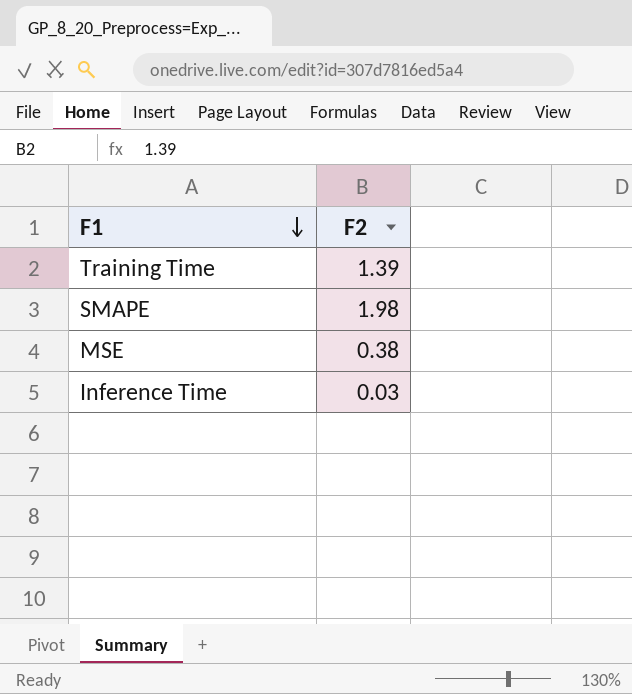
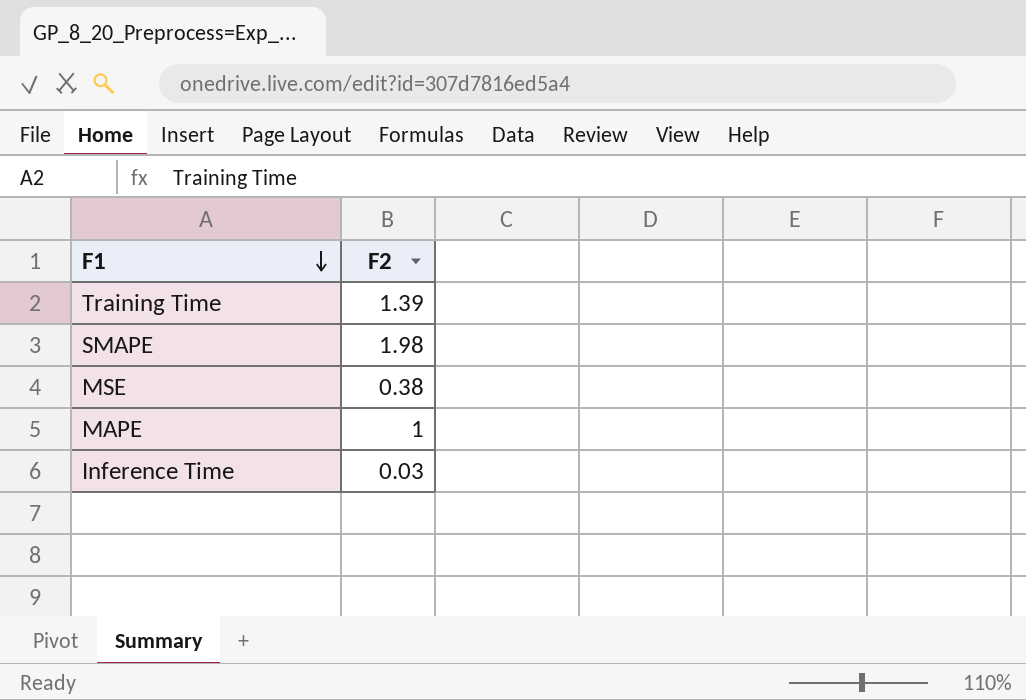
row MAPE: none -> 1

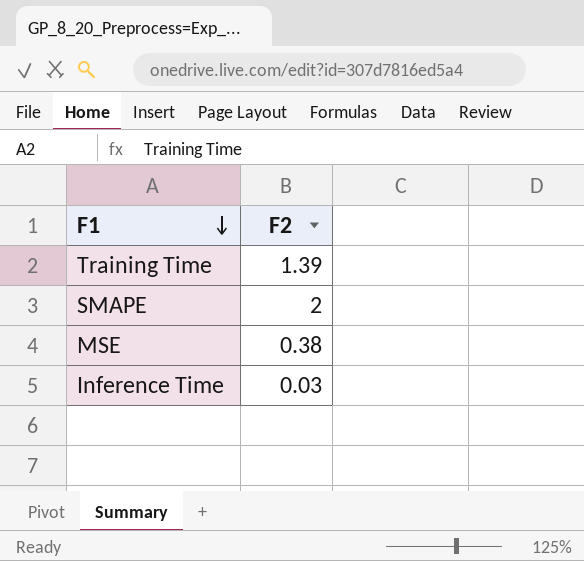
row MAPE: 1 -> none
SMAPE | F2: 1.98 -> 2

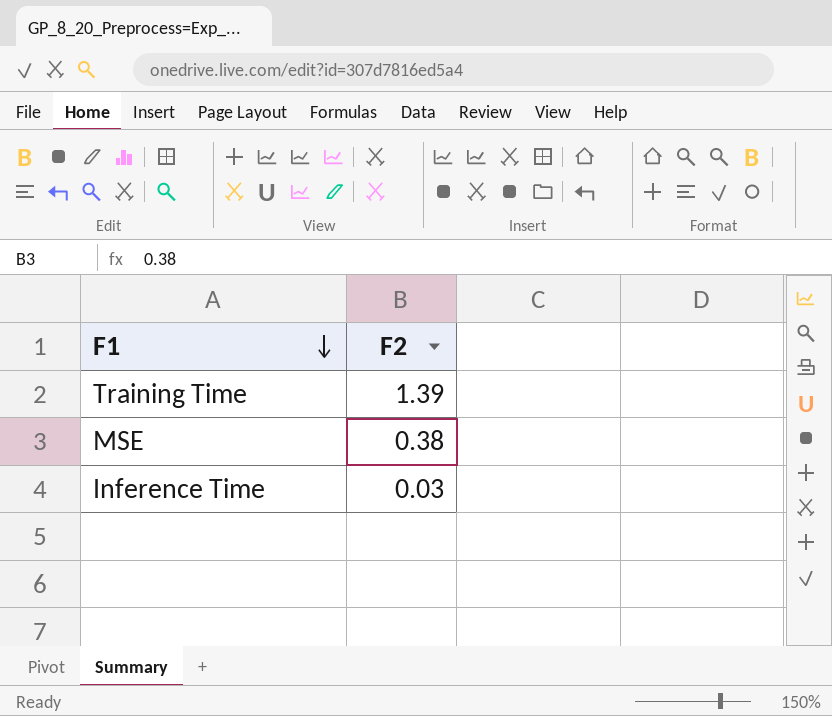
row SMAPE: 2 -> none

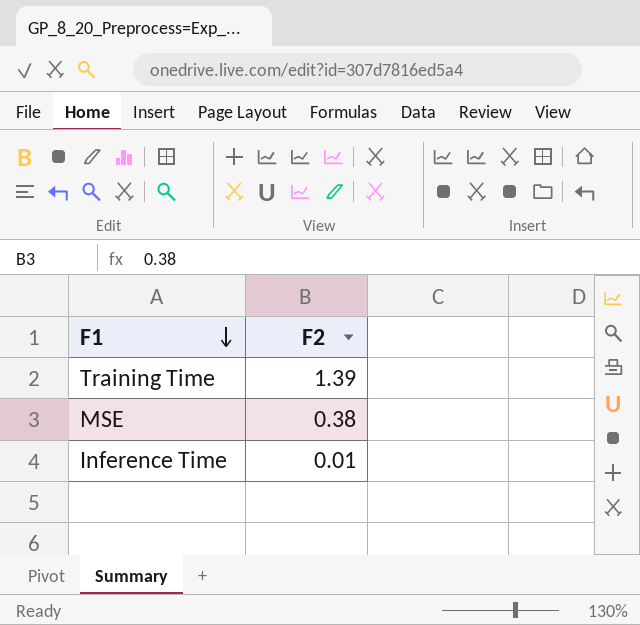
Inference Time | F2: 0.03 -> 0.01

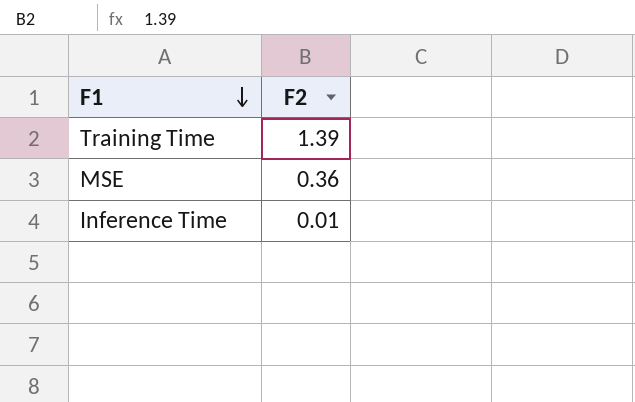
MSE | F2: 0.38 -> 0.36

